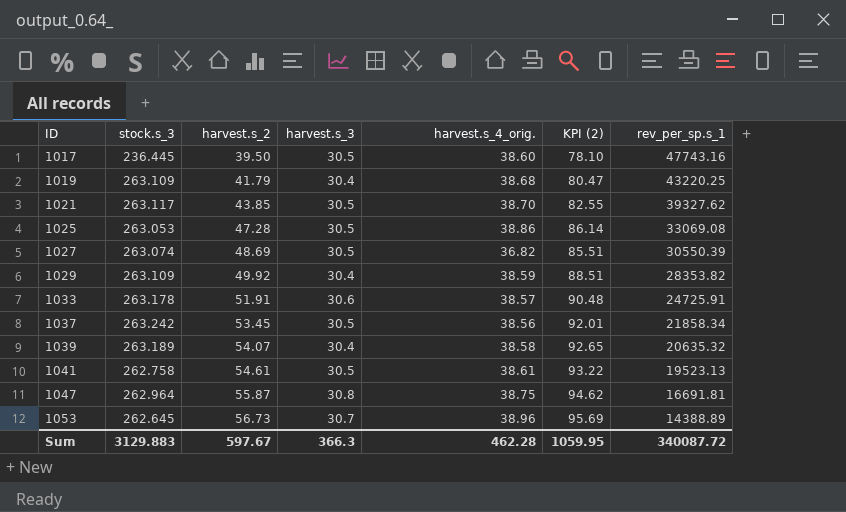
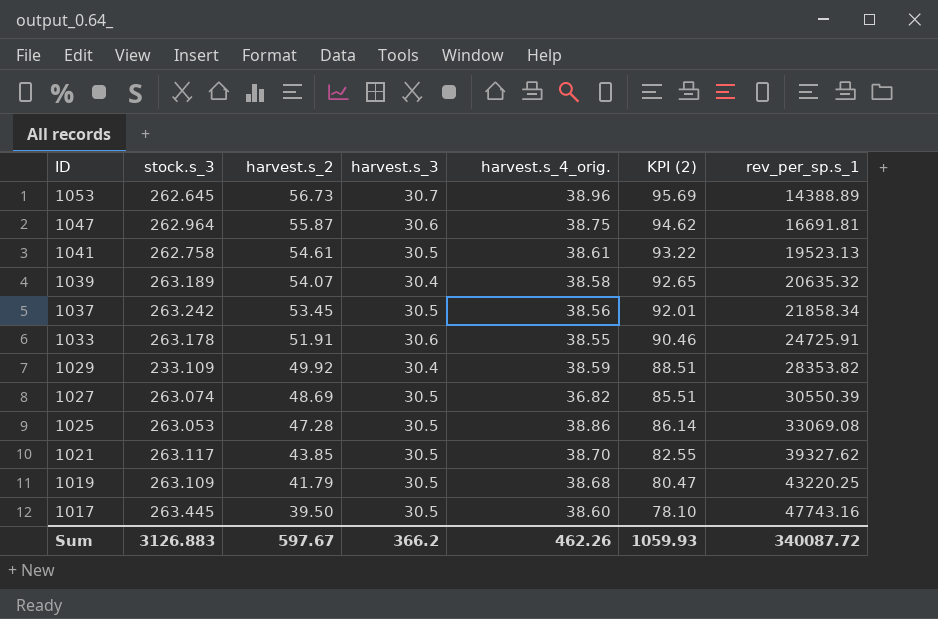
row order: ID ascending -> ID descending
1047 | harvest.s_3: 30.8 -> 30.6
1033 | harvest.s_4_orig.: 38.57 -> 38.55
1033 | KPI (2): 90.48 -> 90.46
1029 | stock.s_3: 263.109 -> 233.109
1019 | harvest.s_3: 30.4 -> 30.5
1017 | stock.s_3: 236.445 -> 263.445
Sum | stock.s_3: 3129.883 -> 3126.883
Sum | harvest.s_3: 366.3 -> 366.2
Sum | harvest.s_4_orig.: 462.28 -> 462.26
Sum | KPI (2): 1059.95 -> 1059.93

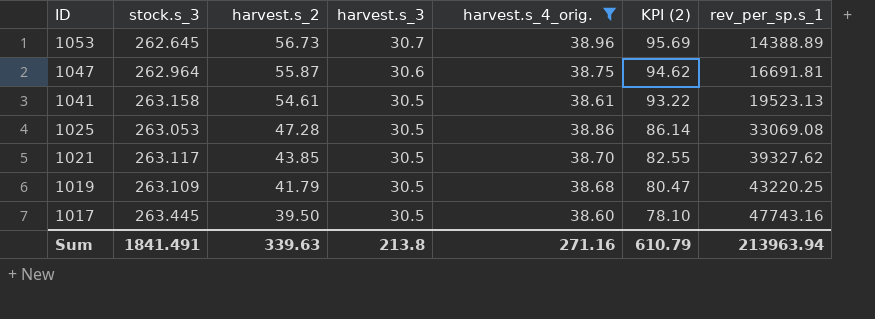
filter: none -> harvest.s_4_orig. >= 38.60
1041 | stock.s_3: 262.758 -> 263.158
Sum | stock.s_3: 3126.883 -> 1841.491
Sum | harvest.s_2: 597.67 -> 339.63
Sum | harvest.s_3: 366.2 -> 213.8
Sum | harvest.s_4_orig.: 462.26 -> 271.16
Sum | KPI (2): 1059.93 -> 610.79
Sum | rev_per_sp.s_1: 340087.72 -> 213963.94

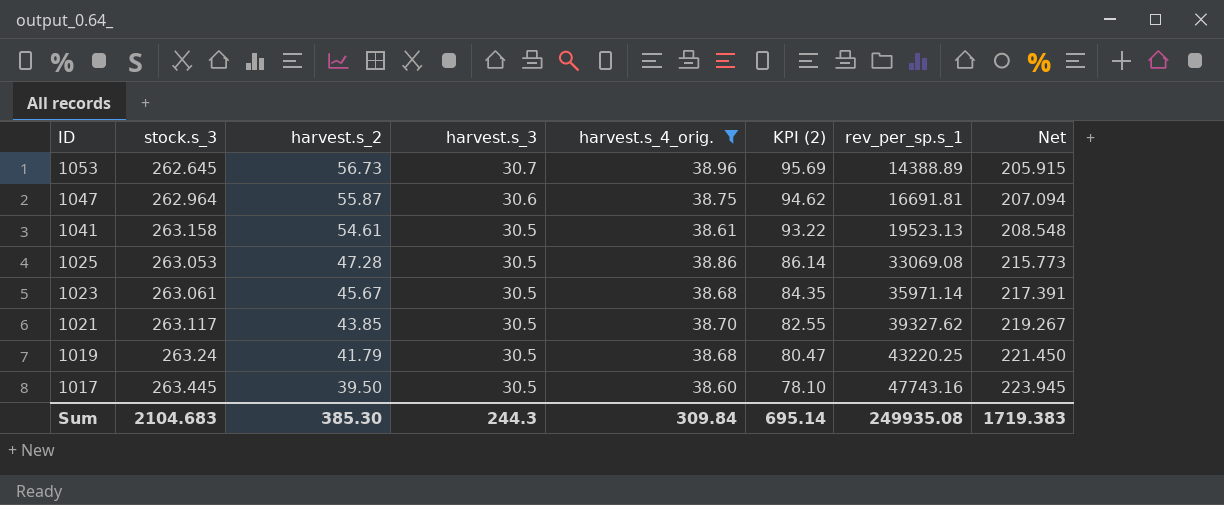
column Net | formula: none -> [stock.s_3] - [harvest.s_2]
row 1023: none -> 263.061 | 45.67 | 30.5 | 38.68 | 84.35 | 35971.14 | 217.391
1019 | stock.s_3: 263.109 -> 263.24
Sum | stock.s_3: 1841.491 -> 2104.683
Sum | harvest.s_2: 339.63 -> 385.30
Sum | harvest.s_3: 213.8 -> 244.3
Sum | harvest.s_4_orig.: 271.16 -> 309.84
Sum | KPI (2): 610.79 -> 695.14
Sum | rev_per_sp.s_1: 213963.94 -> 249935.08

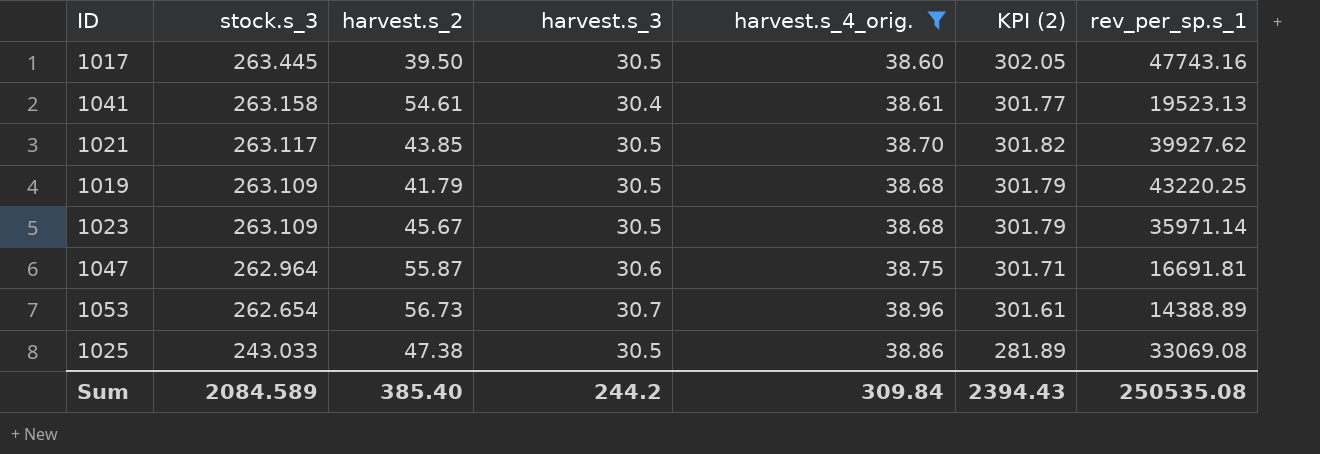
row order: ID descending -> stock.s_3 descending
column Net | formula: [stock.s_3] - [harvest.s_2] -> none
column KPI (2) | formula: [harvest.s_2] + [harvest.s_4_orig.] -> [stock.s_3] + [harvest.s_4_orig.]
1041 | harvest.s_3: 30.5 -> 30.4
1021 | rev_per_sp.s_1: 39327.62 -> 39927.62
1019 | stock.s_3: 263.24 -> 263.109
1023 | stock.s_3: 263.061 -> 263.109
1053 | stock.s_3: 262.645 -> 262.654
1025 | stock.s_3: 263.053 -> 243.033
1025 | harvest.s_2: 47.28 -> 47.38
Sum | stock.s_3: 2104.683 -> 2084.589
Sum | harvest.s_2: 385.30 -> 385.40
Sum | harvest.s_3: 244.3 -> 244.2
Sum | KPI (2): 695.14 -> 2394.43
Sum | rev_per_sp.s_1: 249935.08 -> 250535.08

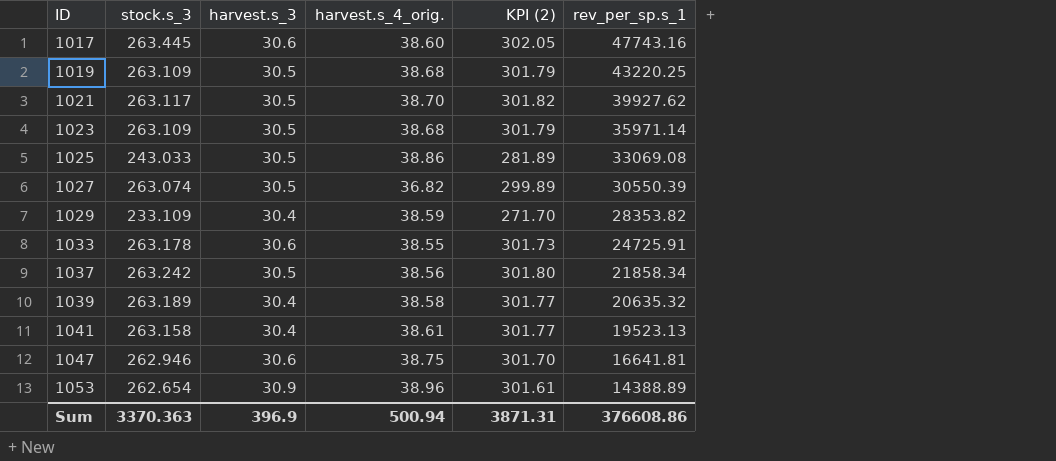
filter: harvest.s_4_orig. >= 38.60 -> none
row order: stock.s_3 descending -> ID ascending
column harvest.s_2 | position: 3 -> none
1017 | harvest.s_3: 30.5 -> 30.6
1047 | stock.s_3: 262.964 -> 262.946
1047 | KPI (2): 301.71 -> 301.70
1047 | rev_per_sp.s_1: 16691.81 -> 16641.81
1053 | harvest.s_3: 30.7 -> 30.9
Sum | stock.s_3: 2084.589 -> 3370.363
Sum | harvest.s_3: 244.2 -> 396.9
Sum | harvest.s_4_orig.: 309.84 -> 500.94
Sum | KPI (2): 2394.43 -> 3871.31
Sum | rev_per_sp.s_1: 250535.08 -> 376608.86

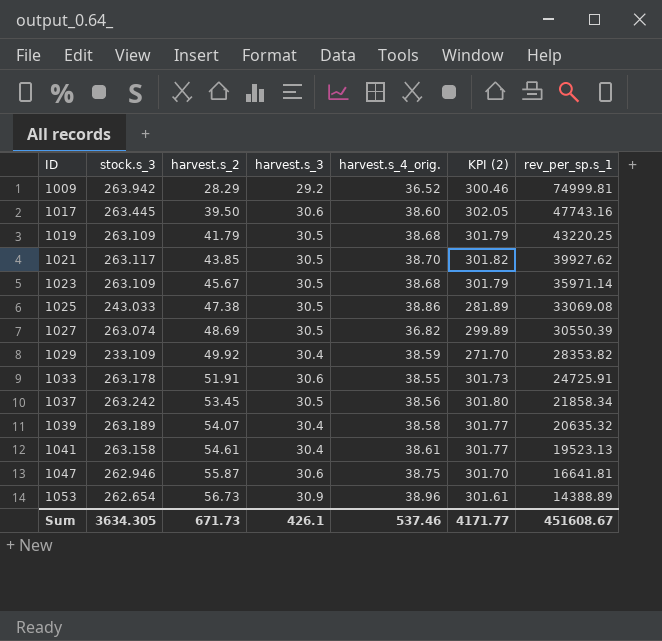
column harvest.s_2 | position: none -> 3
row 1009: none -> 263.942 | 28.29 | 29.2 | 36.52 | 300.46 | 74999.81
Sum | stock.s_3: 3370.363 -> 3634.305
Sum | harvest.s_3: 396.9 -> 426.1
Sum | harvest.s_4_orig.: 500.94 -> 537.46
Sum | KPI (2): 3871.31 -> 4171.77
Sum | rev_per_sp.s_1: 376608.86 -> 451608.67

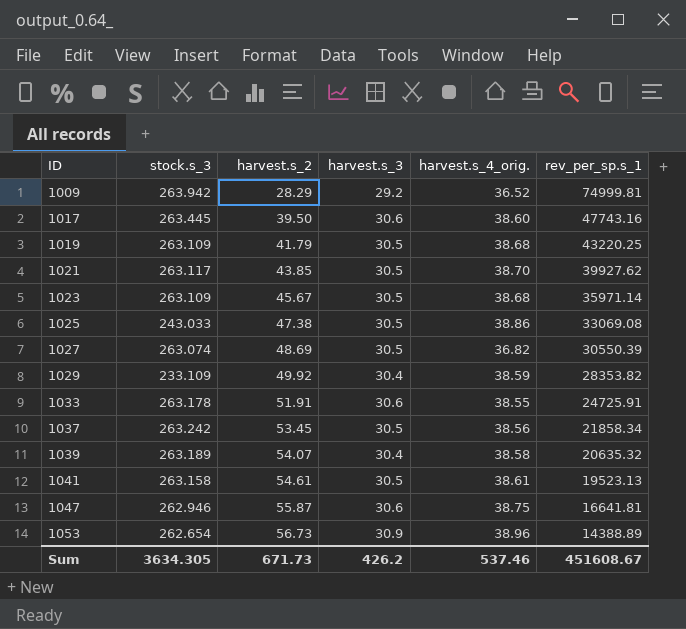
column KPI (2) | formula: [stock.s_3] + [harvest.s_4_orig.] -> none
1041 | harvest.s_3: 30.4 -> 30.5
Sum | harvest.s_3: 426.1 -> 426.2

